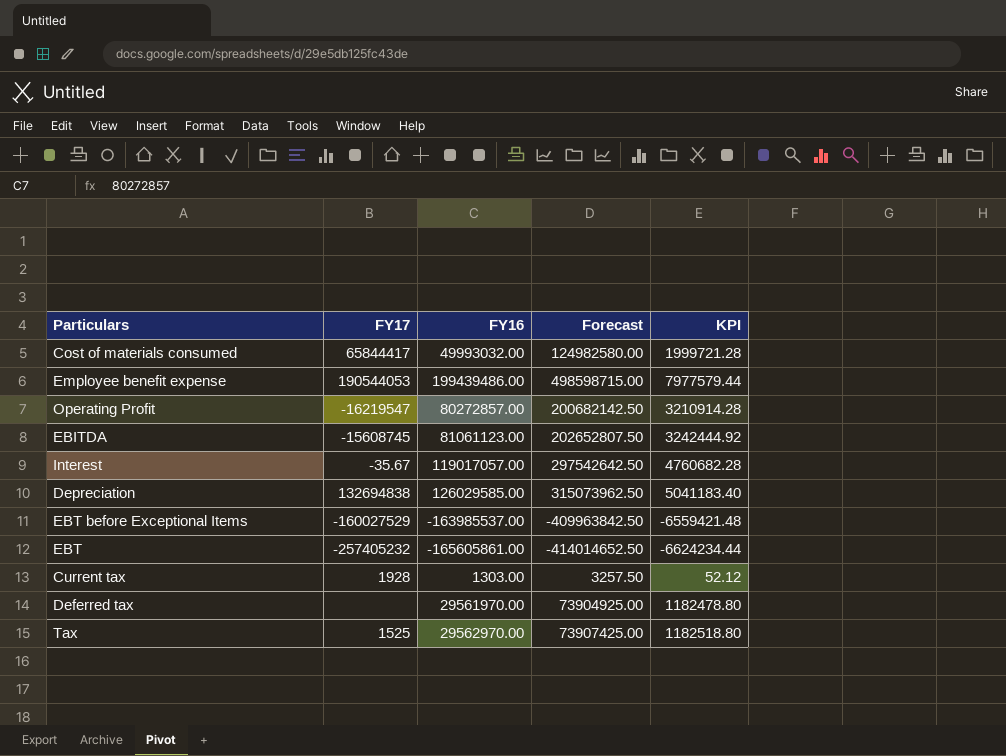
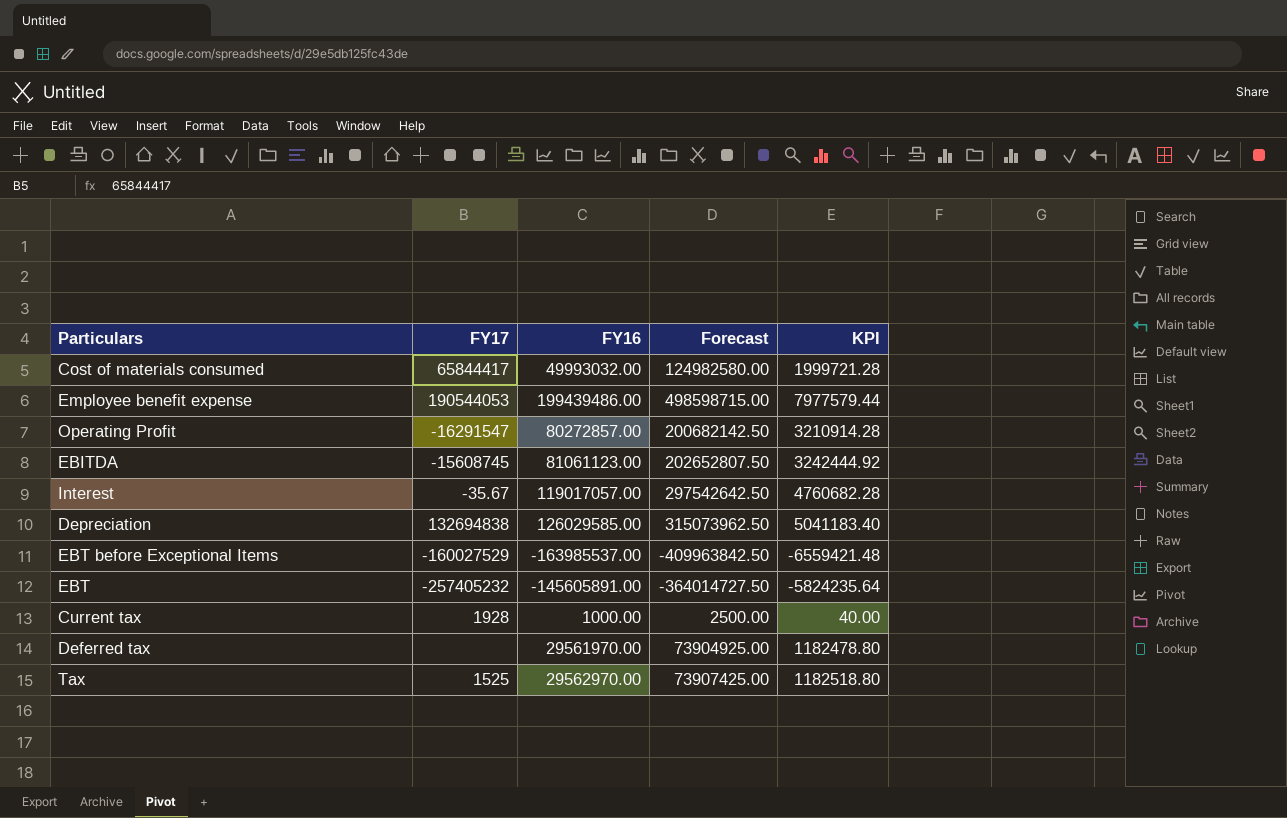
Operating Profit | FY17: -16219547 -> -16291547
EBT | FY16: -165605861.00 -> -145605891.00
EBT | Forecast: -414014652.50 -> -364014727.50
EBT | KPI: -6624234.44 -> -5824235.64
Current tax | FY16: 1303.00 -> 1000.00
Current tax | Forecast: 3257.50 -> 2500.00
Current tax | KPI: 52.12 -> 40.00

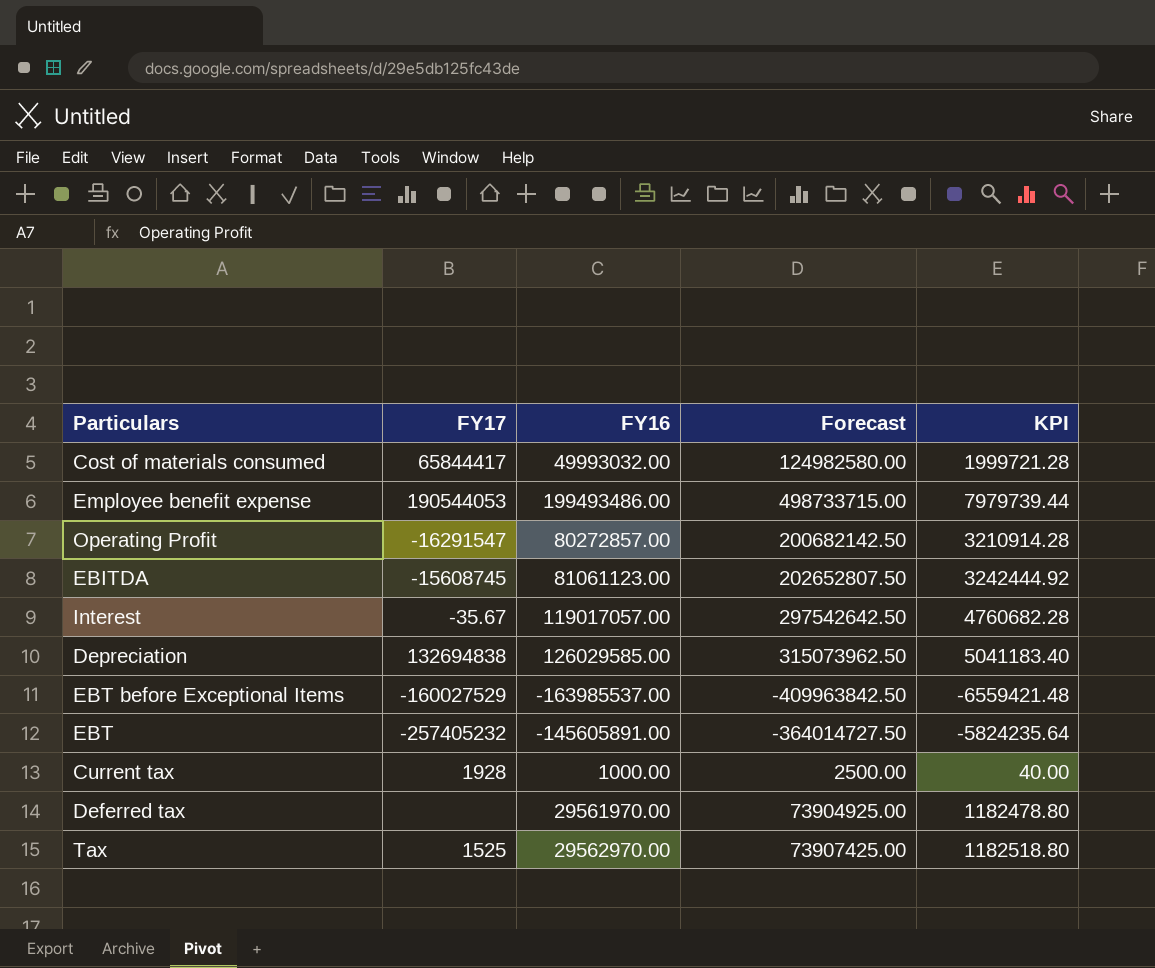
Employee benefit expense | FY16: 199439486.00 -> 199493486.00
Employee benefit expense | Forecast: 498598715.00 -> 498733715.00
Employee benefit expense | KPI: 7977579.44 -> 7979739.44

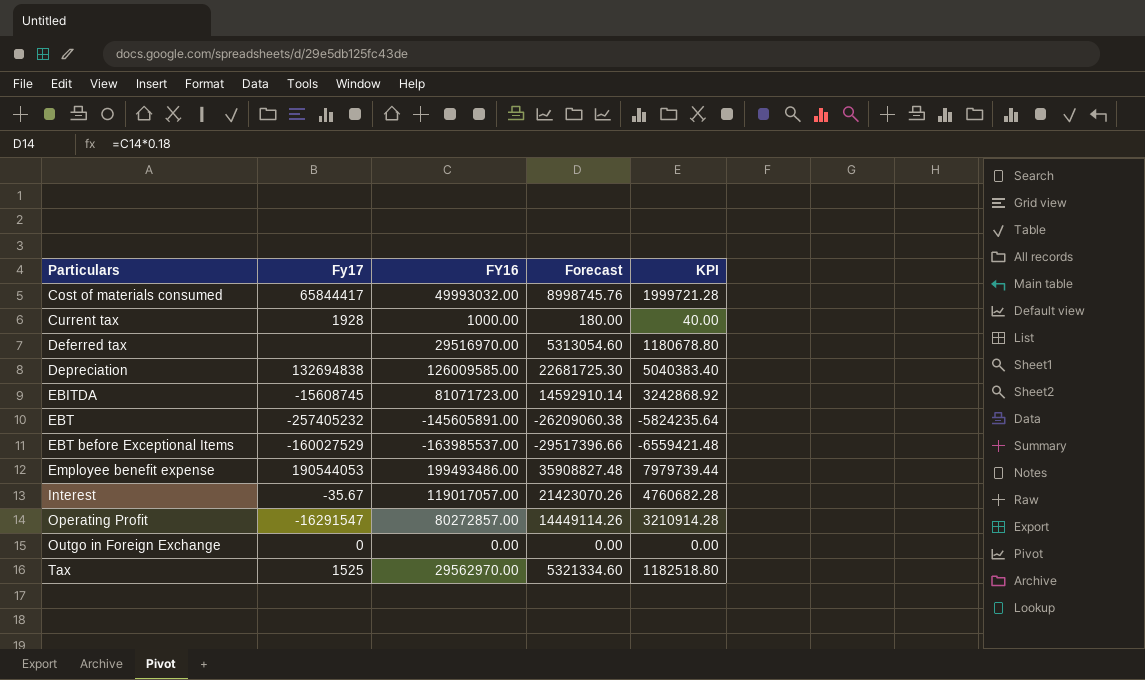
row order: none -> Particulars ascending
column name: FY17 -> Fy17
column Forecast | formula: [FY16] * 2.5 -> [FY16] * 0.18
Deferred tax | FY16: 29561970.00 -> 29516970.00
Deferred tax | KPI: 1182478.80 -> 1180678.80
Depreciation | FY16: 126029585.00 -> 126009585.00
Depreciation | KPI: 5041183.40 -> 5040383.40
EBITDA | FY16: 81061123.00 -> 81071723.00
EBITDA | KPI: 3242444.92 -> 3242868.92
row Outgo in Foreign Exchange: none -> 0 | 0.00 | 0.00 | 0.00

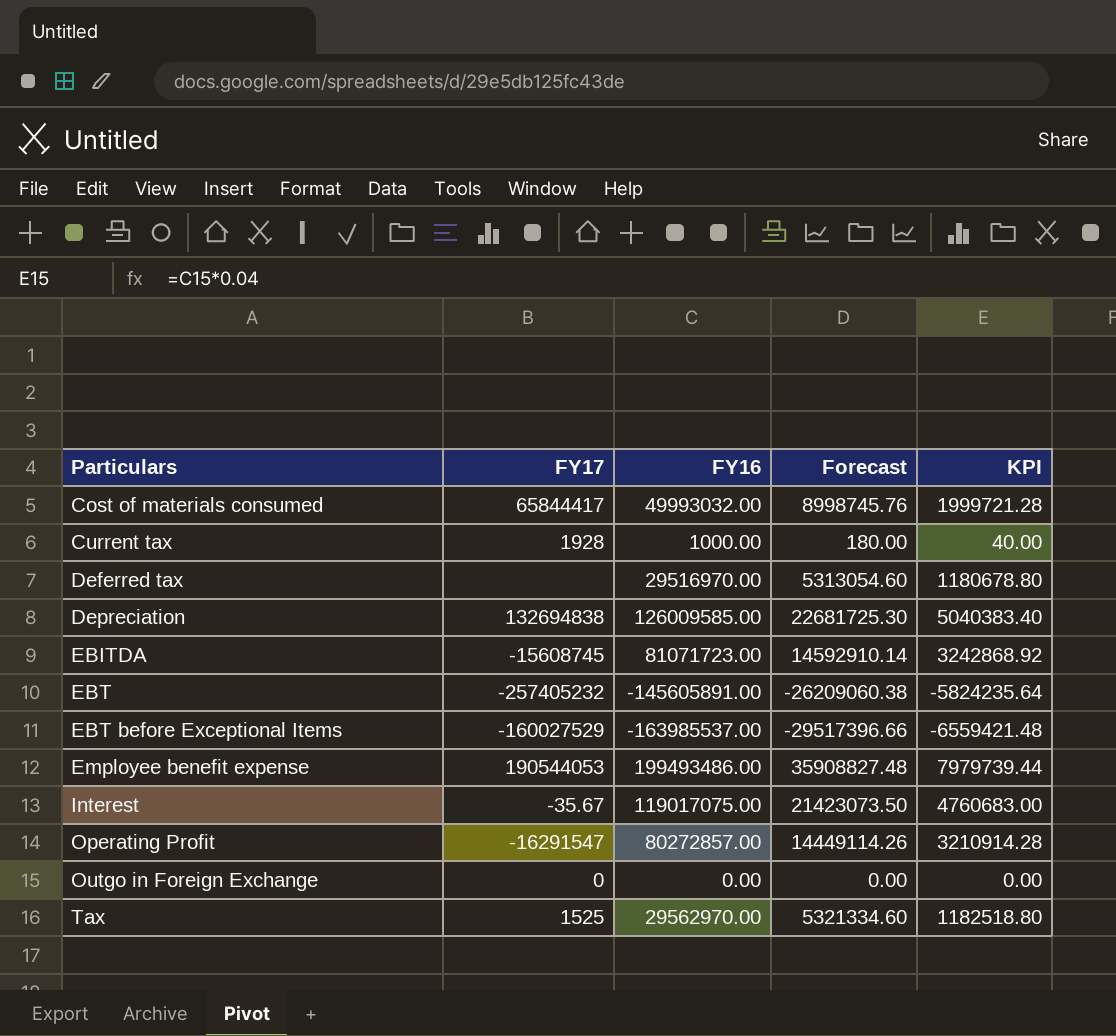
column name: Fy17 -> FY17
Interest | FY16: 119017057.00 -> 119017075.00
Interest | Forecast: 21423070.26 -> 21423073.50
Interest | KPI: 4760682.28 -> 4760683.00

